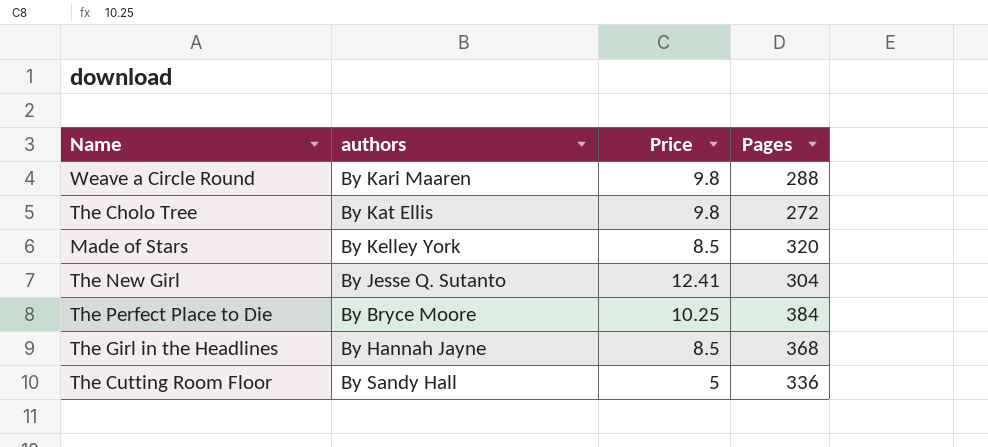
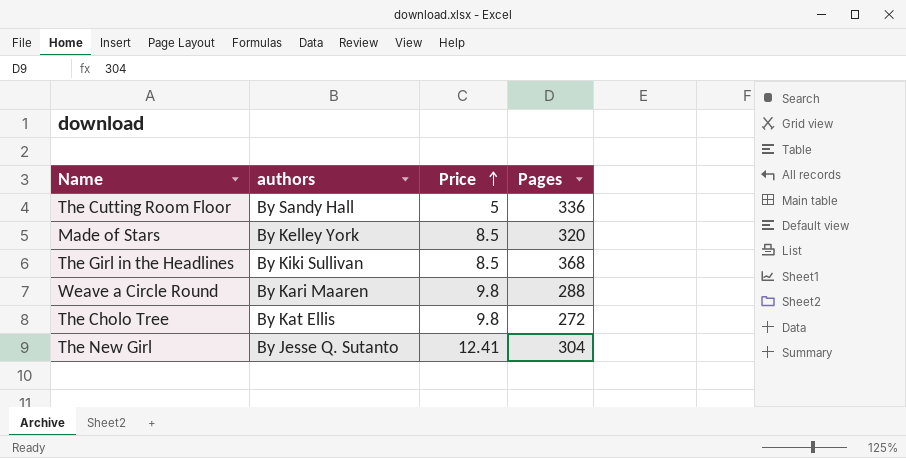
row order: none -> Price ascending
row The Perfect Place to Die: By Bryce Moore | 10.25 | 384 -> none
The Girl in the Headlines | authors: By Hannah Jayne -> By Kiki Sullivan

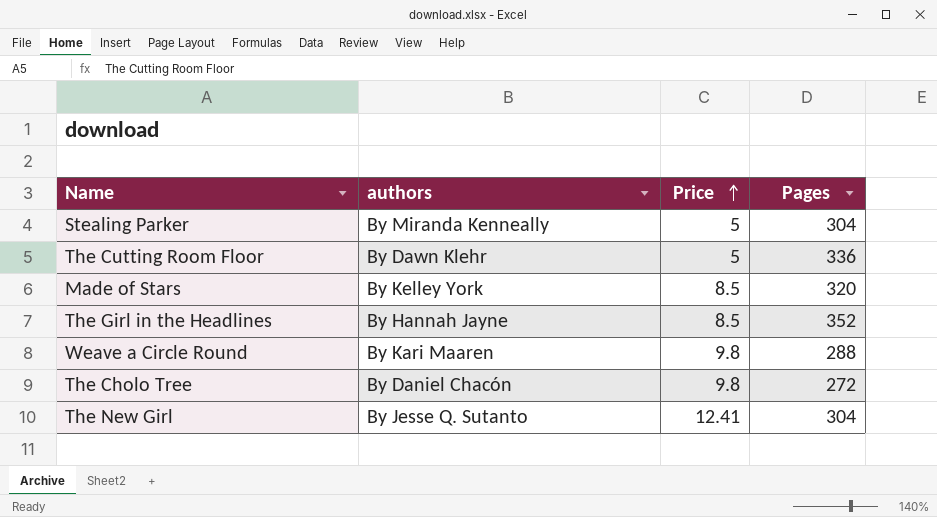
row Stealing Parker: none -> By Miranda Kenneally | 5 | 304
The Cutting Room Floor | authors: By Sandy Hall -> By Dawn Klehr
The Girl in the Headlines | authors: By Kiki Sullivan -> By Hannah Jayne
The Girl in the Headlines | Pages: 368 -> 352
The Cholo Tree | authors: By Kat Ellis -> By Daniel Chacón

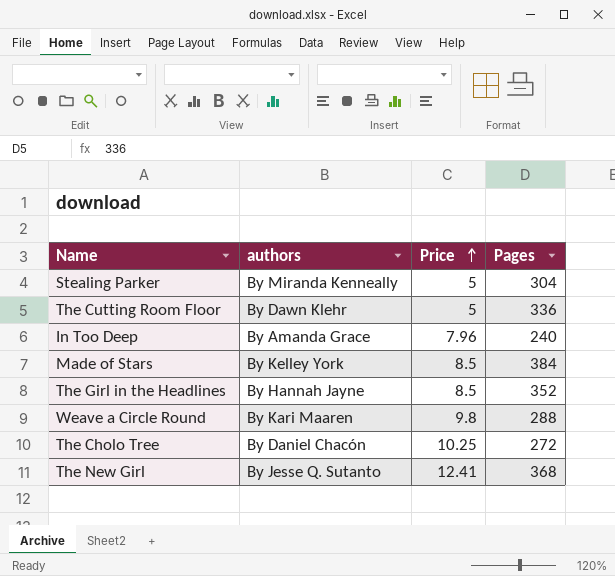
row In Too Deep: none -> By Amanda Grace | 7.96 | 240
Made of Stars | Pages: 320 -> 384
The Cholo Tree | Price: 9.8 -> 10.25
The New Girl | Pages: 304 -> 368

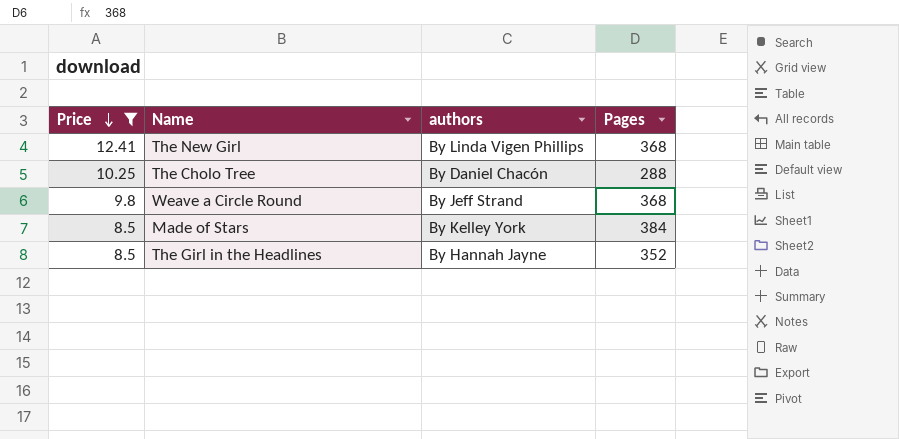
filter: none -> Price >= 8.5
row order: Price ascending -> Price descending
column Price | position: 3 -> 1
The New Girl | authors: By Jesse Q. Sutanto -> By Linda Vigen Phillips
The Cholo Tree | Pages: 272 -> 288
Weave a Circle Round | authors: By Kari Maaren -> By Jeff Strand
Weave a Circle Round | Pages: 288 -> 368

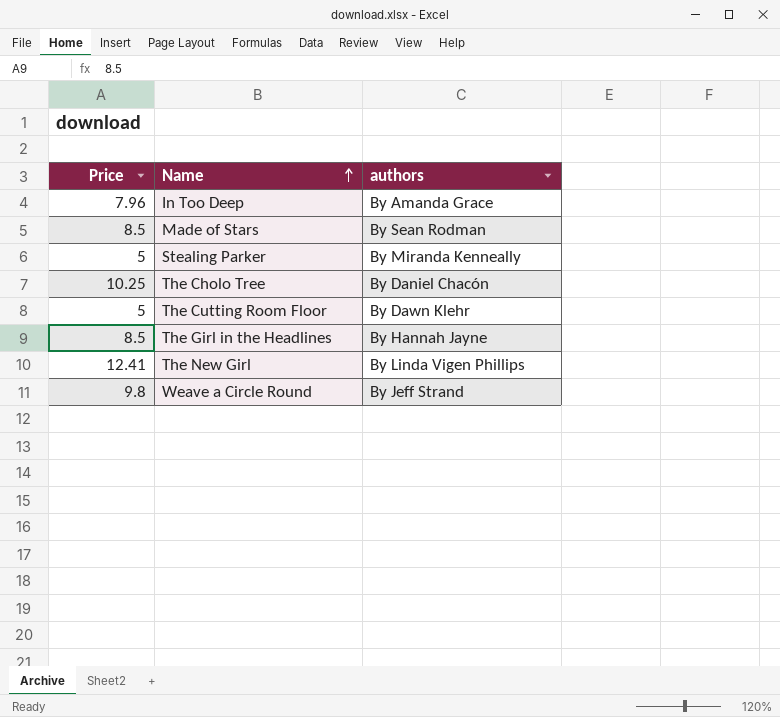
filter: Price >= 8.5 -> none
row order: Price descending -> Name ascending
column Pages | position: 4 -> none
Made of Stars | authors: By Kelley York -> By Sean Rodman

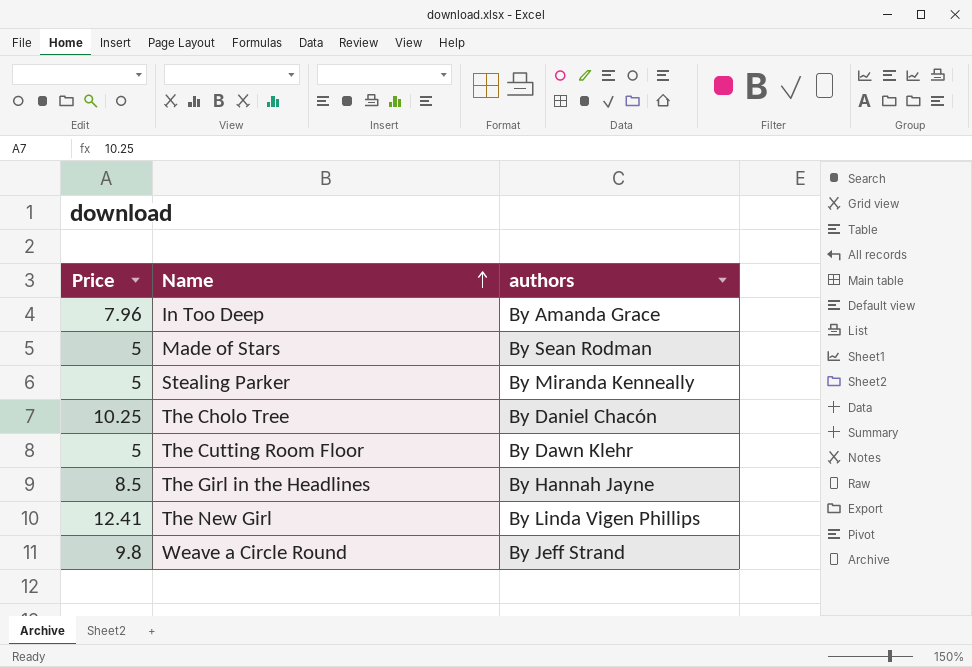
Made of Stars | Price: 8.5 -> 5

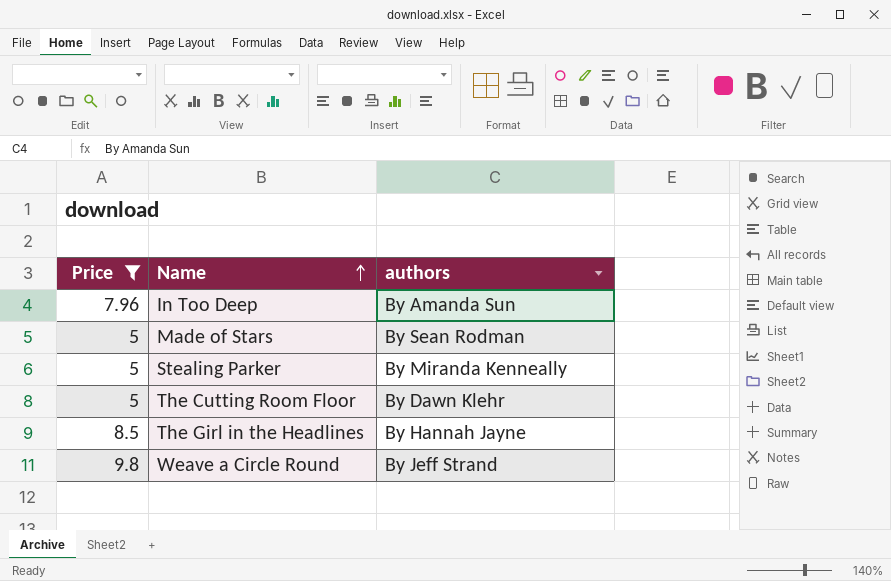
filter: none -> Price <= 9.8
In Too Deep | authors: By Amanda Grace -> By Amanda Sun

